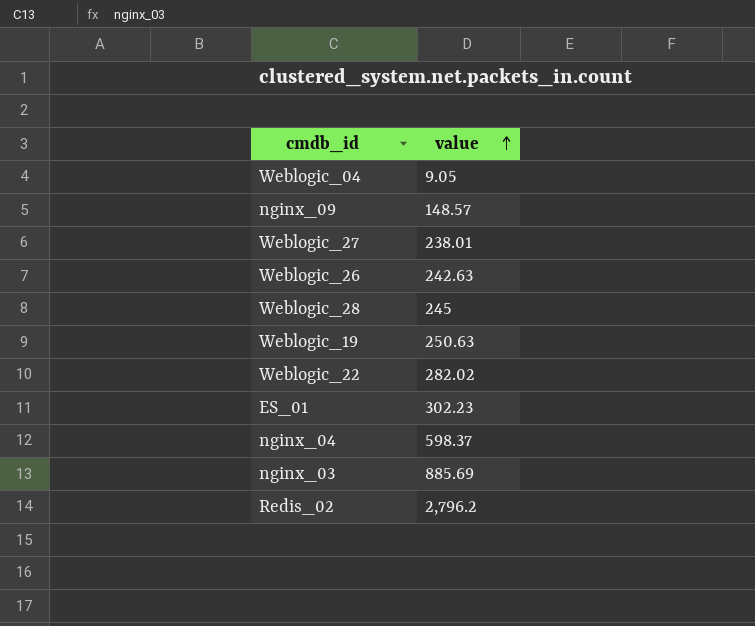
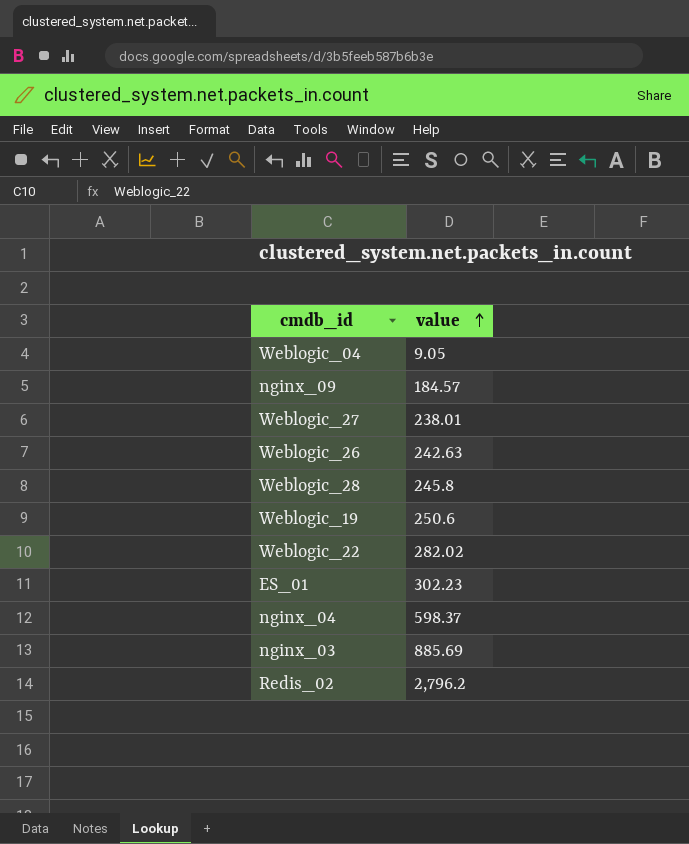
nginx_09 | value: 148.57 -> 184.57
Weblogic_28 | value: 245 -> 245.8
Weblogic_19 | value: 250.63 -> 250.6

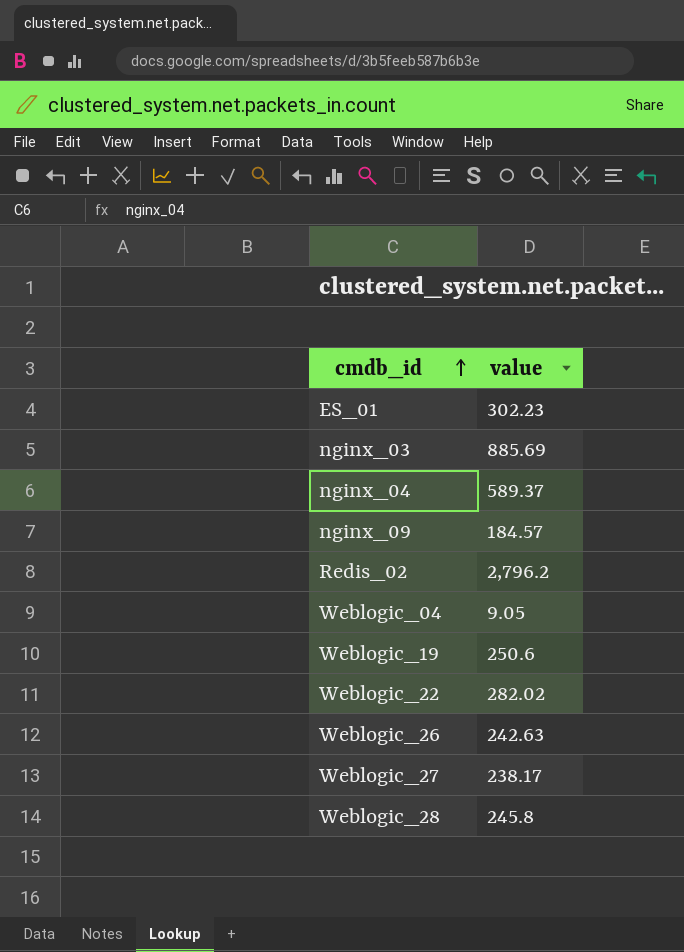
row order: value ascending -> cmdb_id ascending
nginx_04 | value: 598.37 -> 589.37
Weblogic_27 | value: 238.01 -> 238.17

